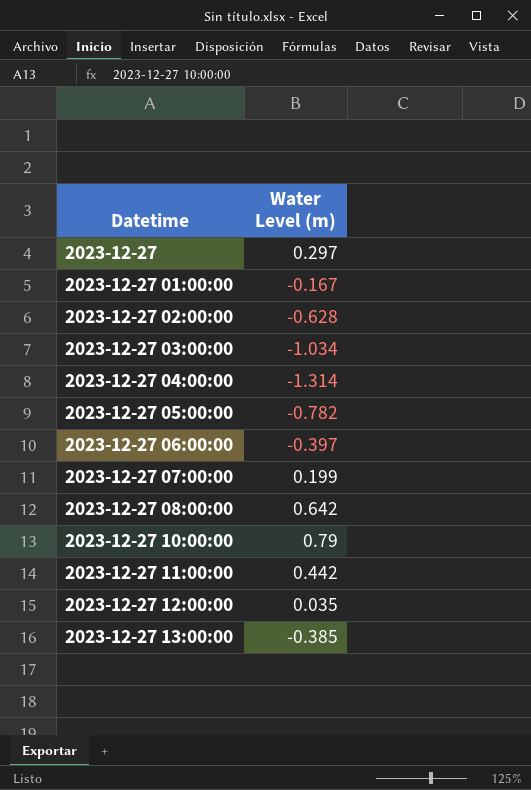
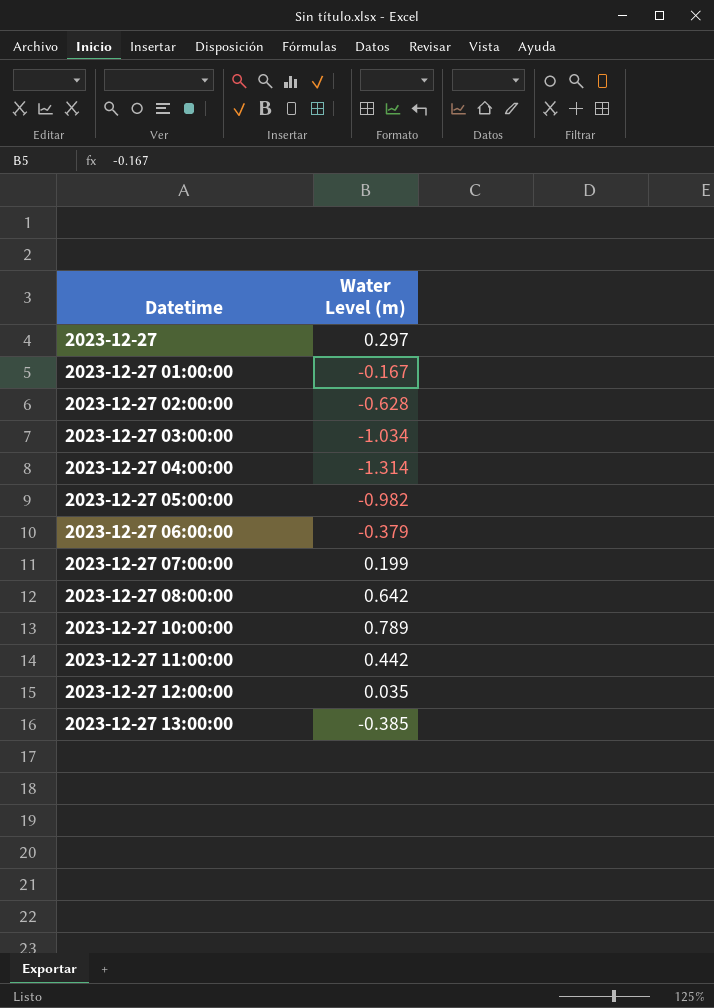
2023-12-27 05:00:00 | Water Level (m): -0.782 -> -0.982
2023-12-27 06:00:00 | Water Level (m): -0.397 -> -0.379
2023-12-27 10:00:00 | Water Level (m): 0.79 -> 0.789

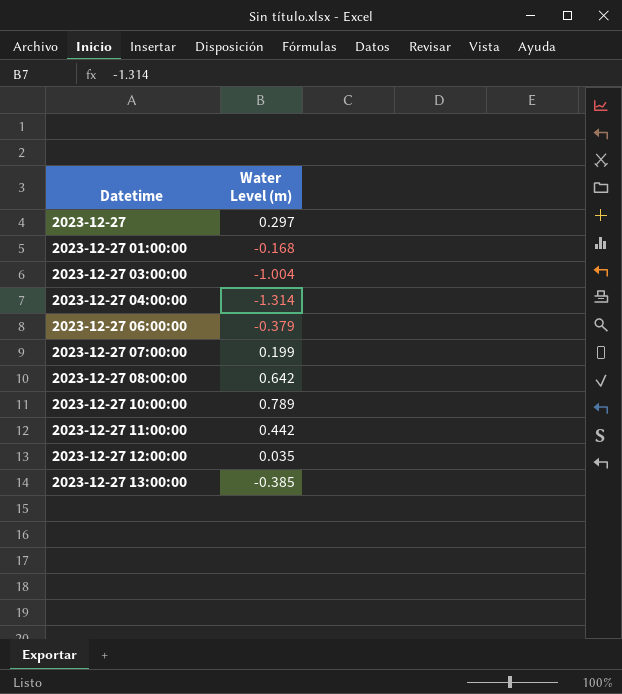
row 2023-12-27 02:00:00: -0.628 -> none
row 2023-12-27 05:00:00: -0.982 -> none
2023-12-27 01:00:00 | Water Level (m): -0.167 -> -0.168
2023-12-27 03:00:00 | Water Level (m): -1.034 -> -1.004

